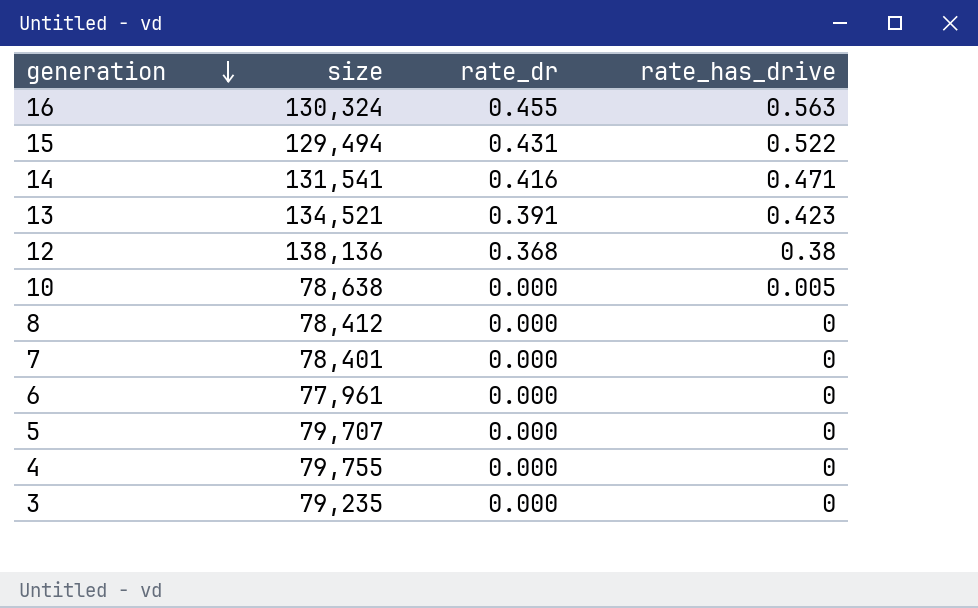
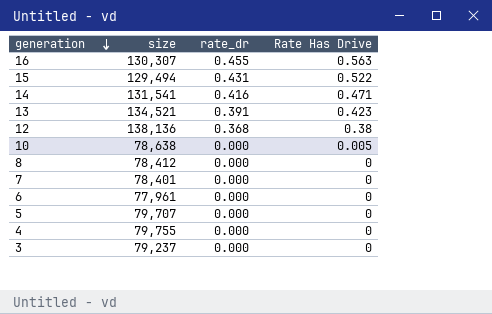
column name: rate_has_drive -> Rate Has Drive
16 | size: 130,324 -> 130,307
3 | size: 79,235 -> 79,237

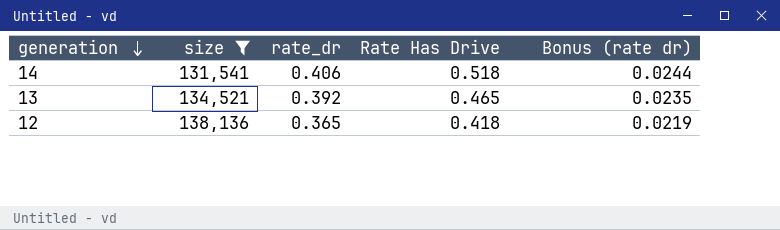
filter: none -> size >= 131,541
column Bonus (rate dr) | formula: none -> [rate_dr] * 0.06
14 | rate_dr: 0.416 -> 0.406
14 | Rate Has Drive: 0.471 -> 0.518
13 | rate_dr: 0.391 -> 0.392
13 | Rate Has Drive: 0.423 -> 0.465
12 | rate_dr: 0.368 -> 0.365
12 | Rate Has Drive: 0.38 -> 0.418

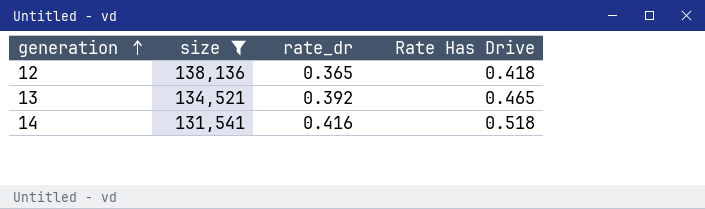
row order: generation descending -> generation ascending
column Bonus (rate dr) | formula: [rate_dr] * 0.06 -> none
14 | rate_dr: 0.406 -> 0.416

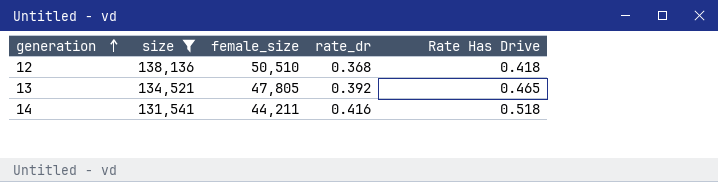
column female_size | position: none -> 3
12 | rate_dr: 0.365 -> 0.368

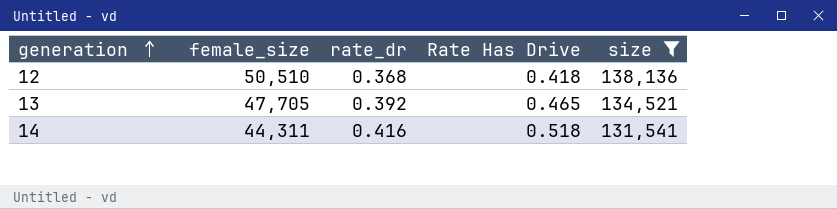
column size | position: 2 -> 5
13 | female_size: 47,805 -> 47,705
14 | female_size: 44,211 -> 44,311

